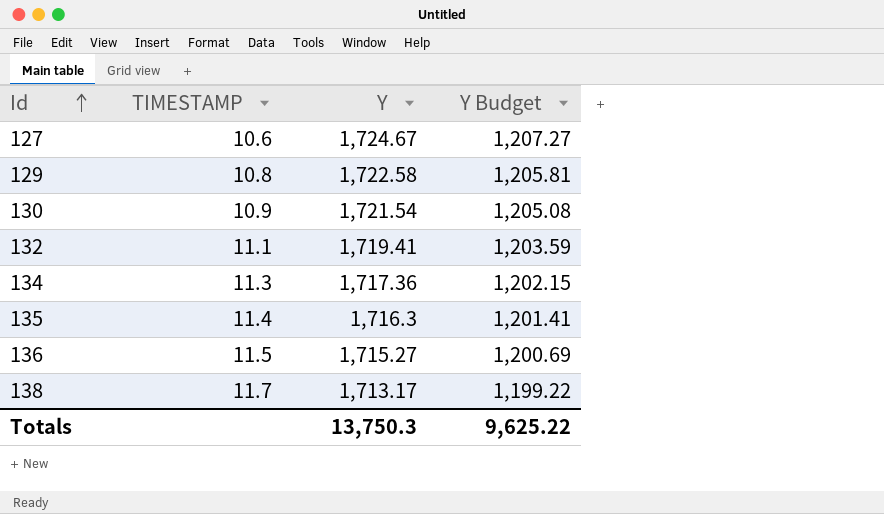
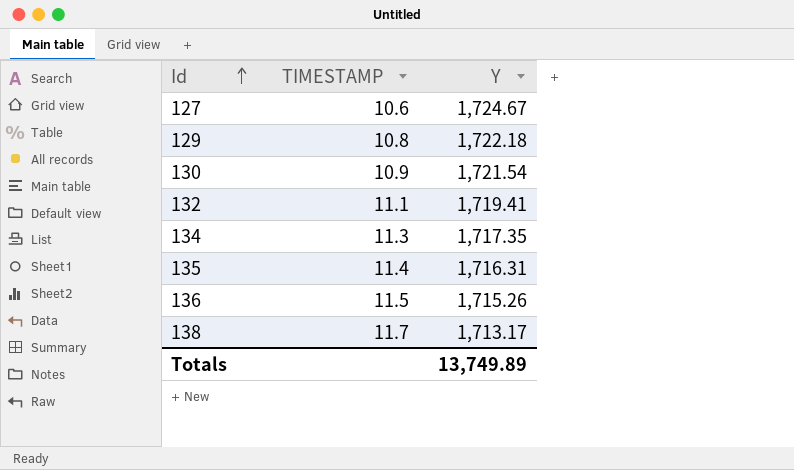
column Y Budget | formula: [Y] * 0.7 -> none
129 | Y: 1,722.58 -> 1,722.18
134 | Y: 1,717.36 -> 1,717.35
135 | Y: 1,716.3 -> 1,716.31
136 | Y: 1,715.27 -> 1,715.26
Totals | Y: 13,750.3 -> 13,749.89

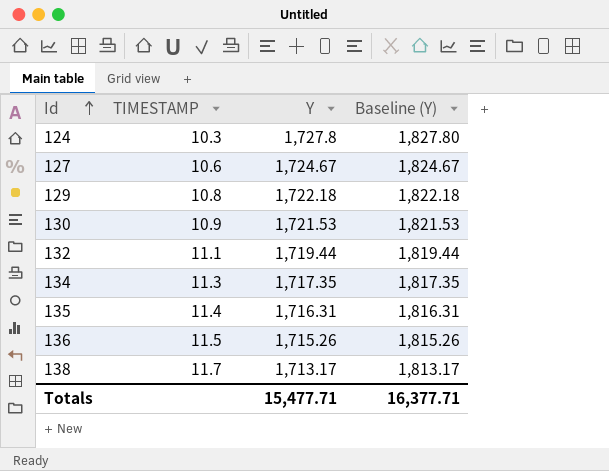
column Baseline (Y) | formula: none -> [Y] + 100
row 124: none -> 10.3 | 1,727.8 | 1,827.80
130 | Y: 1,721.54 -> 1,721.53
132 | Y: 1,719.41 -> 1,719.44
Totals | Y: 13,749.89 -> 15,477.71

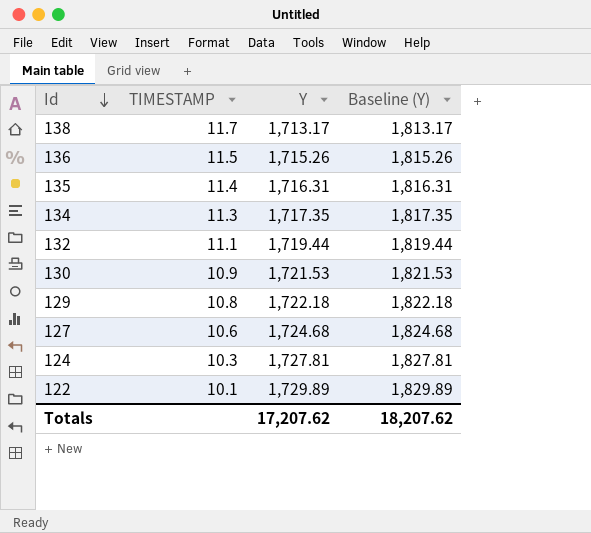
row order: Id ascending -> Id descending
127 | Y: 1,724.67 -> 1,724.68
127 | Baseline (Y): 1,824.67 -> 1,824.68
124 | Y: 1,727.8 -> 1,727.81
124 | Baseline (Y): 1,827.80 -> 1,827.81
row 122: none -> 10.1 | 1,729.89 | 1,829.89
Totals | Y: 15,477.71 -> 17,207.62
Totals | Baseline (Y): 16,377.71 -> 18,207.62

